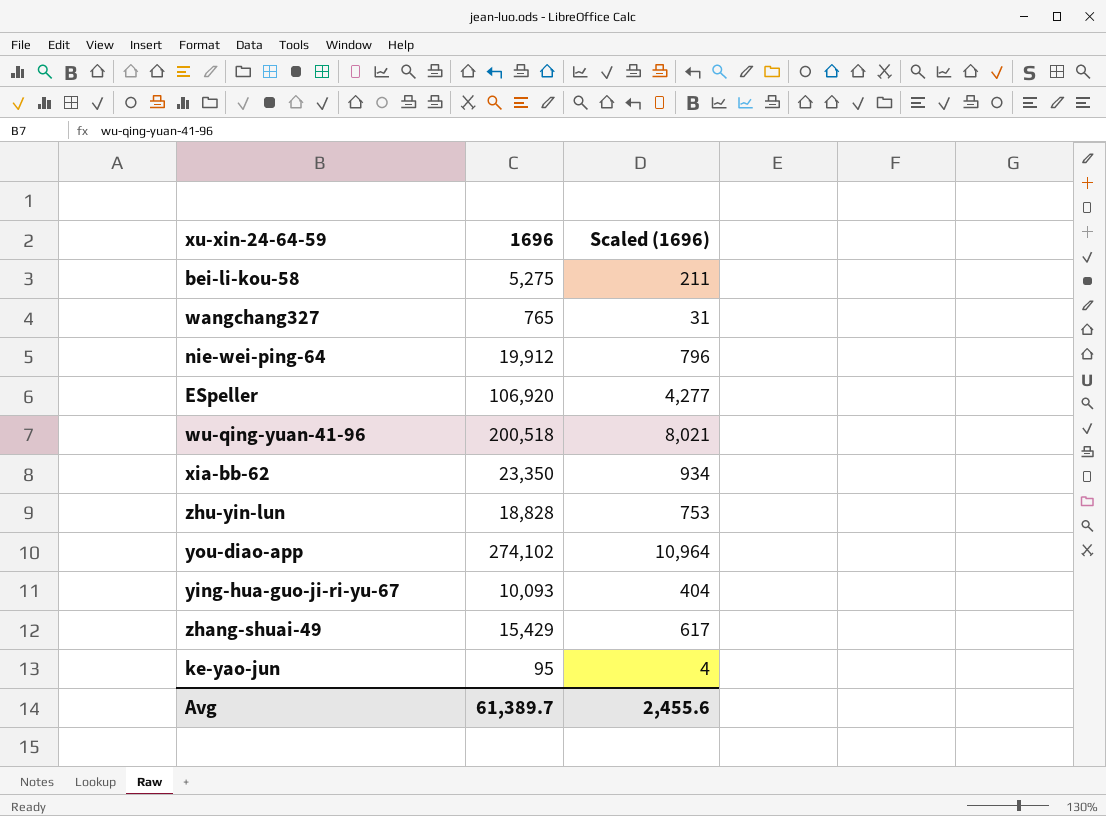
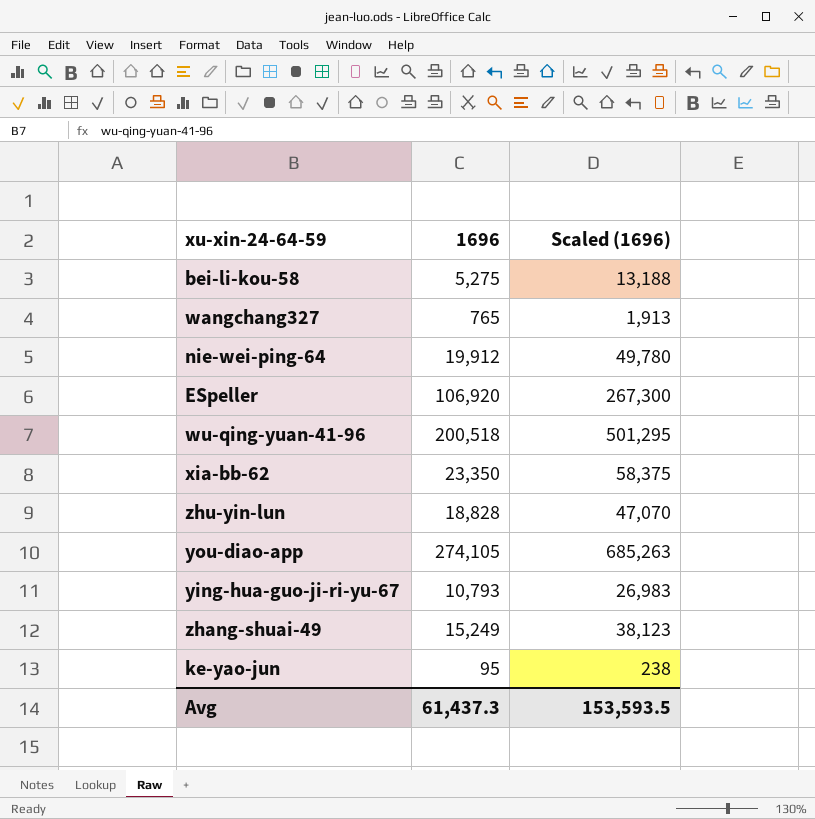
column Scaled (1696) | formula: [1696] * 0.04 -> [1696] * 2.5
you-diao-app | 1696: 274,102 -> 274,105
ying-hua-guo-ji-ri-yu-67 | 1696: 10,093 -> 10,793
zhang-shuai-49 | 1696: 15,429 -> 15,249
Avg | 1696: 61,389.7 -> 61,437.3
Avg | Scaled (1696): 2,455.6 -> 153,593.5

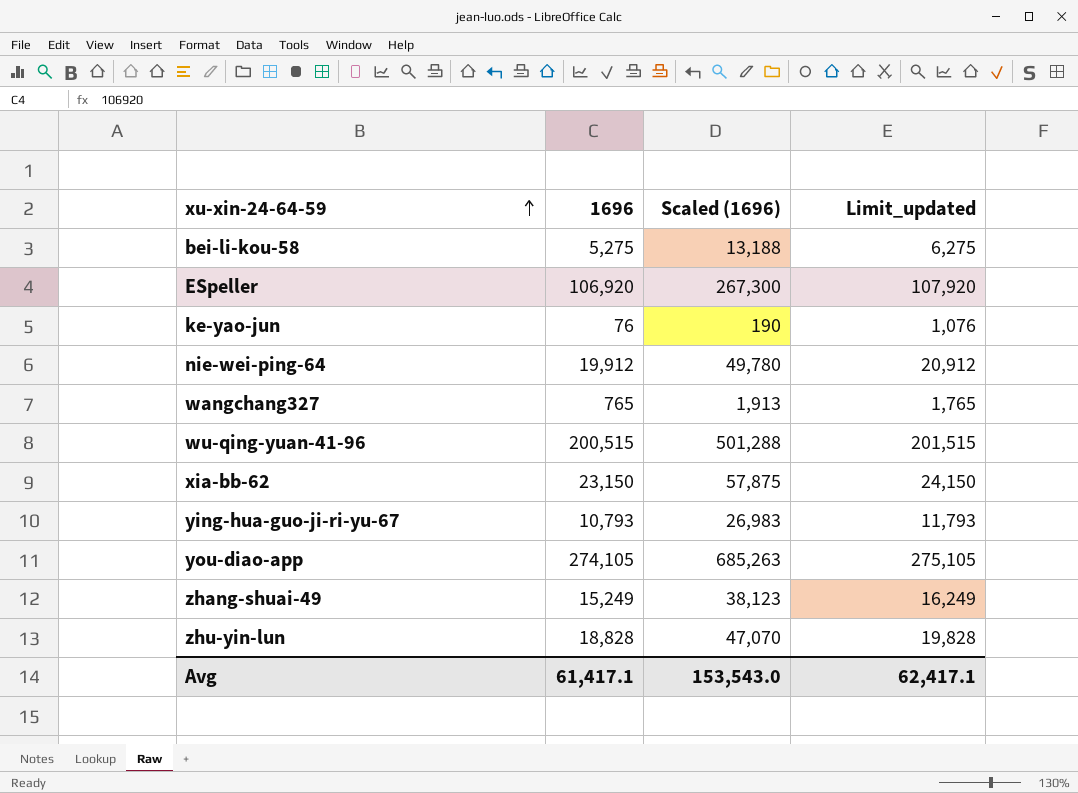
row order: none -> xu-xin-24-64-59 ascending
column Limit_updated | formula: none -> [1696] + 1000
ke-yao-jun | 1696: 95 -> 76
ke-yao-jun | Scaled (1696): 238 -> 190
wu-qing-yuan-41-96 | 1696: 200,518 -> 200,515
wu-qing-yuan-41-96 | Scaled (1696): 501,295 -> 501,288
xia-bb-62 | 1696: 23,350 -> 23,150
xia-bb-62 | Scaled (1696): 58,375 -> 57,875
Avg | 1696: 61,437.3 -> 61,417.1
Avg | Scaled (1696): 153,593.5 -> 153,543.0

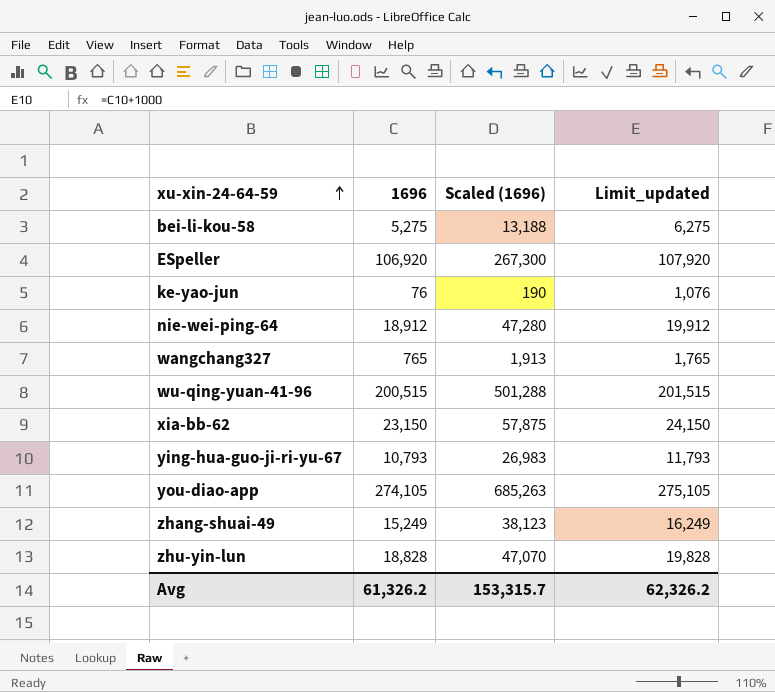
nie-wei-ping-64 | 1696: 19,912 -> 18,912
nie-wei-ping-64 | Scaled (1696): 49,780 -> 47,280
nie-wei-ping-64 | Limit_updated: 20,912 -> 19,912
Avg | 1696: 61,417.1 -> 61,326.2
Avg | Scaled (1696): 153,543.0 -> 153,315.7
Avg | Limit_updated: 62,417.1 -> 62,326.2

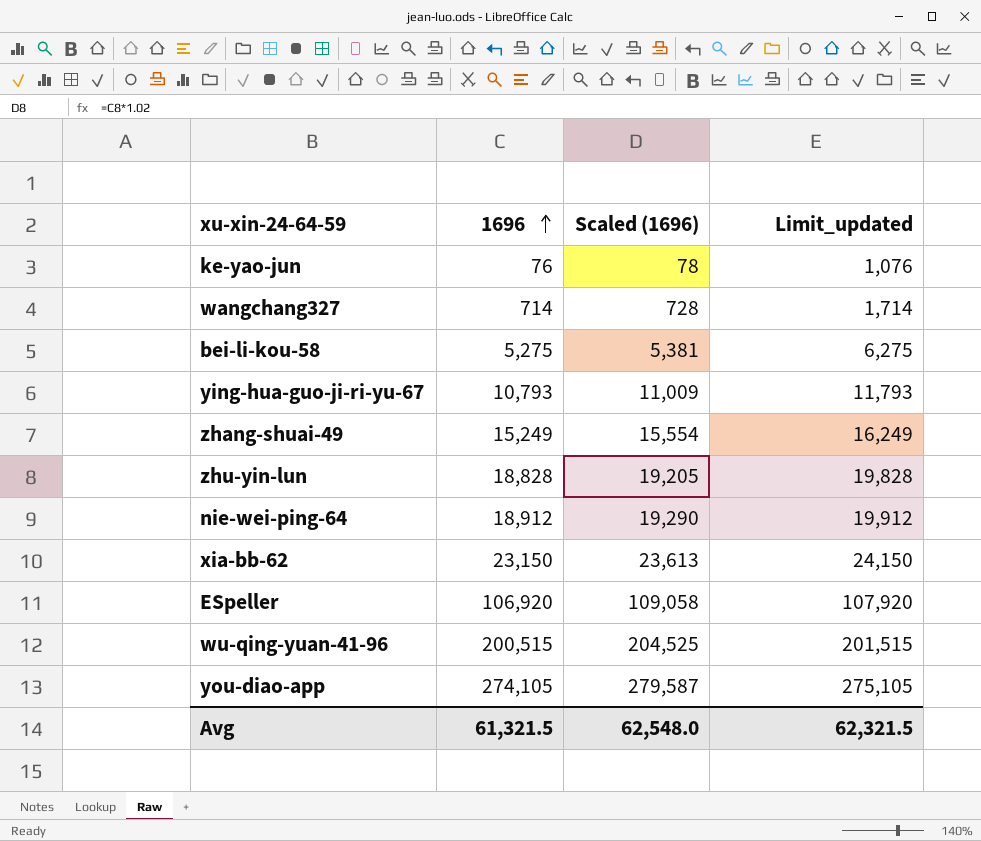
row order: xu-xin-24-64-59 ascending -> 1696 ascending
column Scaled (1696) | formula: [1696] * 2.5 -> [1696] * 1.02
wangchang327 | 1696: 765 -> 714
wangchang327 | Limit_updated: 1,765 -> 1,714
Avg | 1696: 61,326.2 -> 61,321.5
Avg | Scaled (1696): 153,315.7 -> 62,548.0
Avg | Limit_updated: 62,326.2 -> 62,321.5

